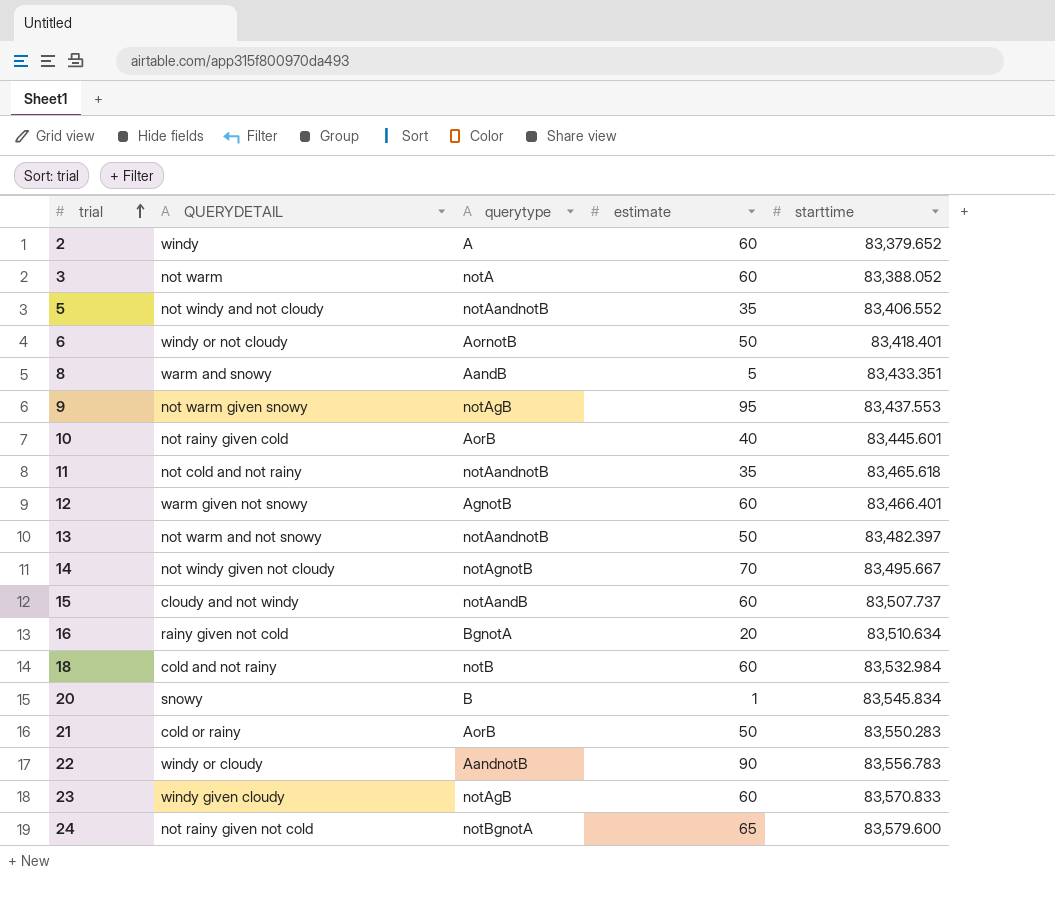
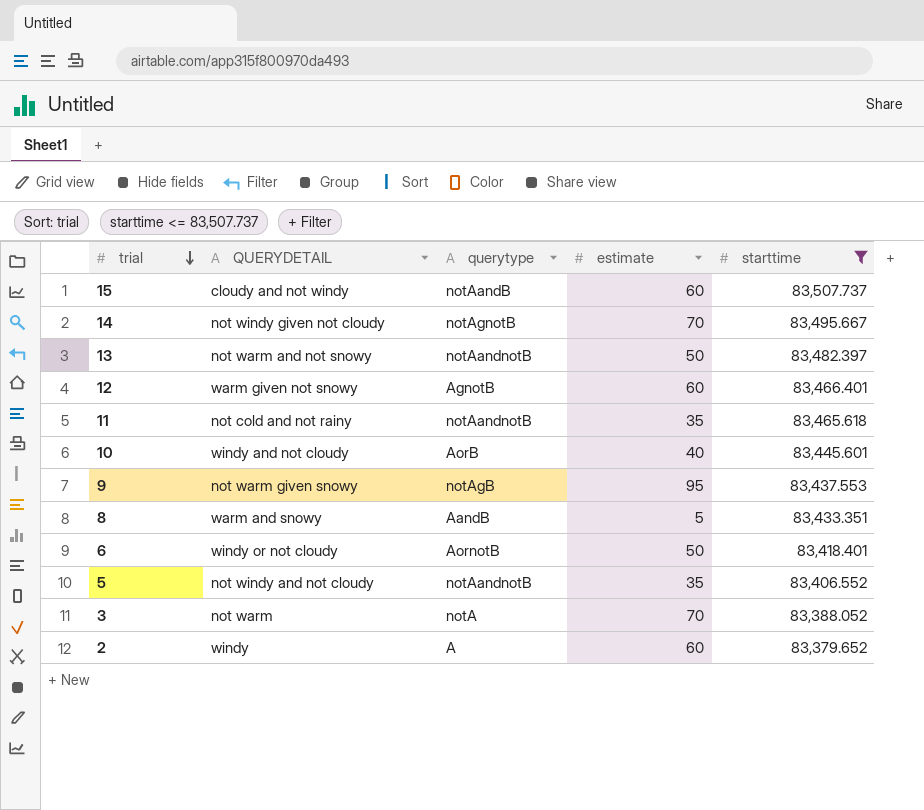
filter: none -> starttime <= 83,507.737
row order: trial ascending -> trial descending
10 | QUERYDETAIL: not rainy given cold -> windy and not cloudy
3 | estimate: 60 -> 70

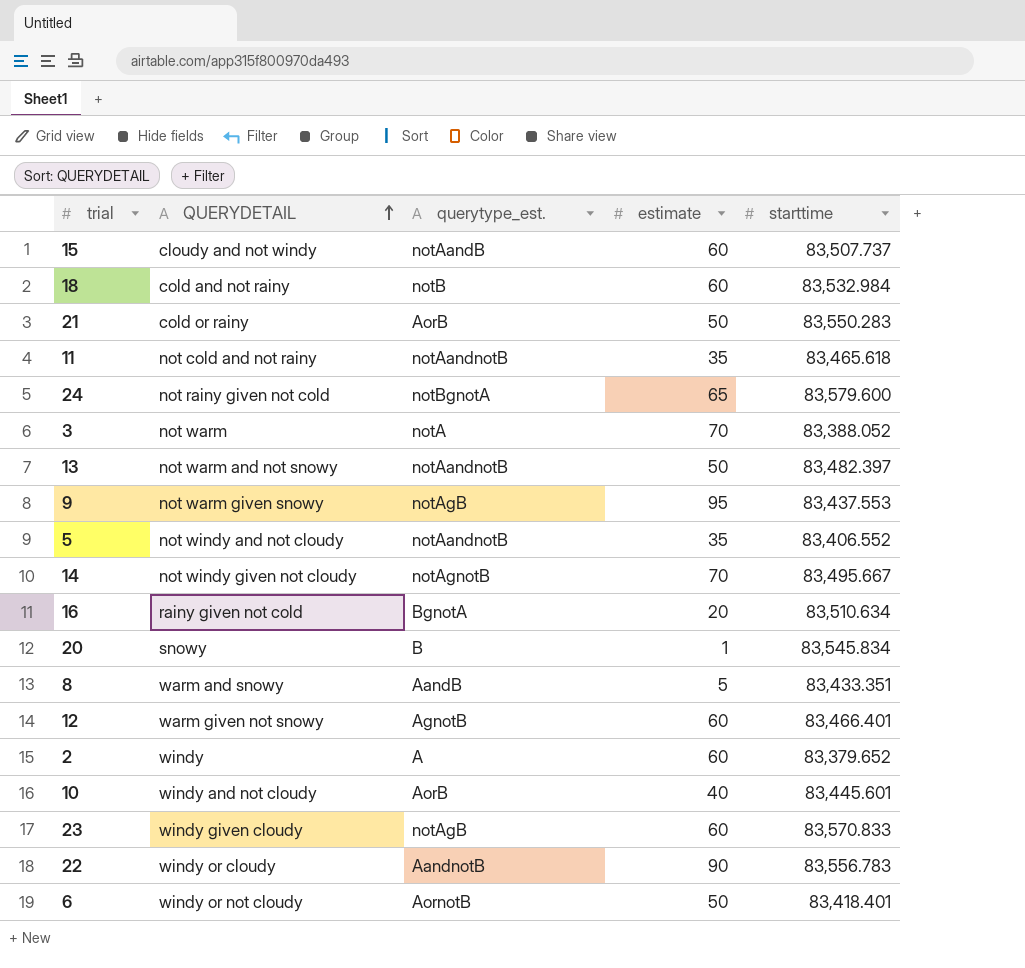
filter: starttime <= 83,507.737 -> none
row order: trial descending -> QUERYDETAIL ascending
column name: querytype -> querytype_est.

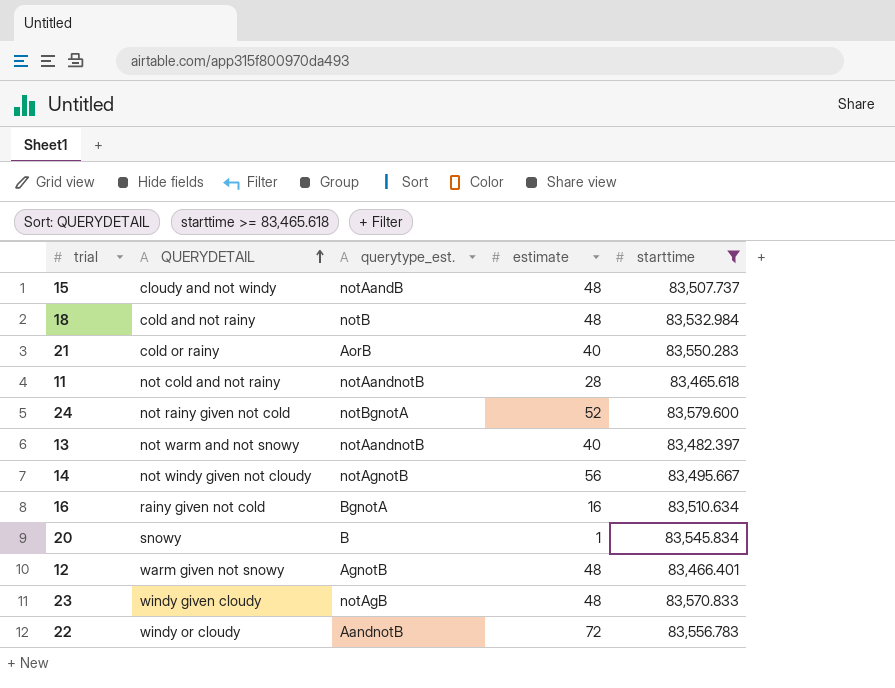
filter: none -> starttime >= 83,465.618
15 | estimate: 60 -> 48
18 | estimate: 60 -> 48
21 | estimate: 50 -> 40
11 | estimate: 35 -> 28
24 | estimate: 65 -> 52
13 | estimate: 50 -> 40
14 | estimate: 70 -> 56
16 | estimate: 20 -> 16
12 | estimate: 60 -> 48
23 | estimate: 60 -> 48
22 | estimate: 90 -> 72

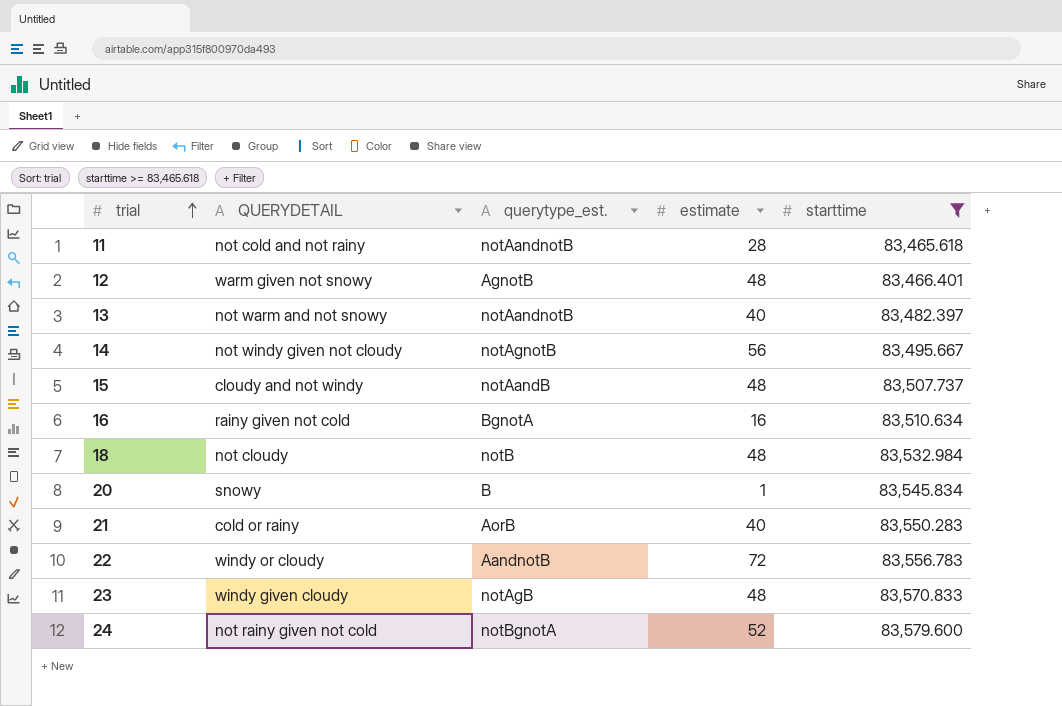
row order: QUERYDETAIL ascending -> trial ascending
18 | QUERYDETAIL: cold and not rainy -> not cloudy

